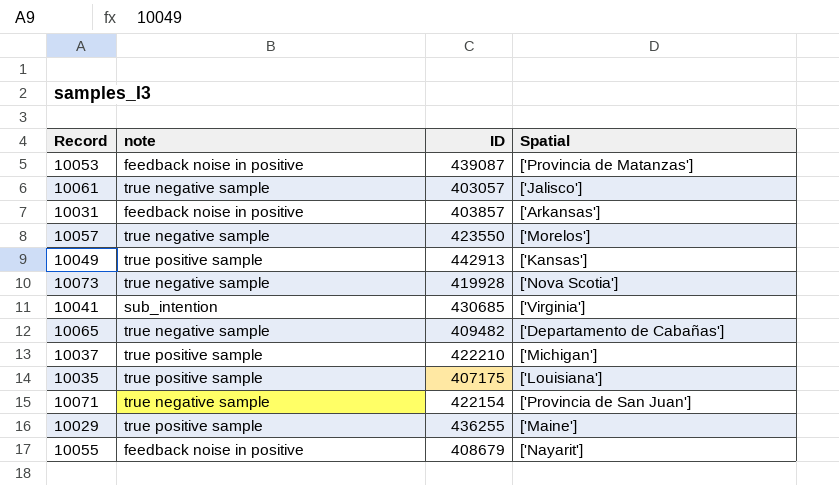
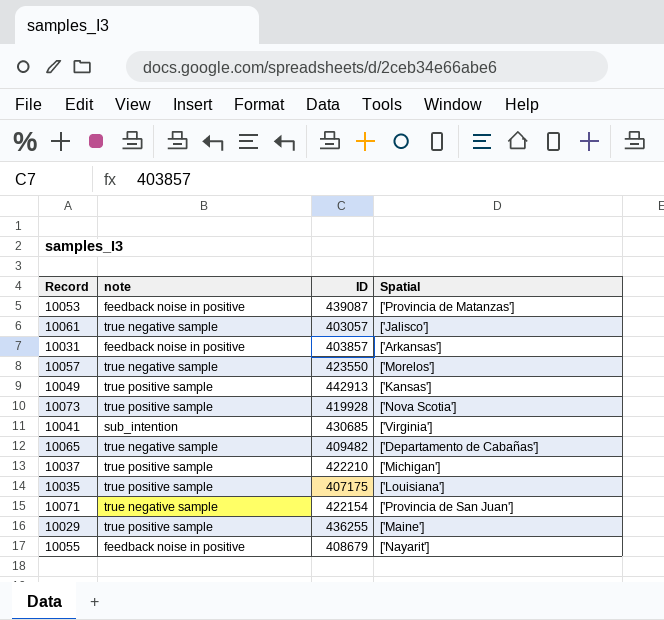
10073 | note: true negative sample -> true positive sample

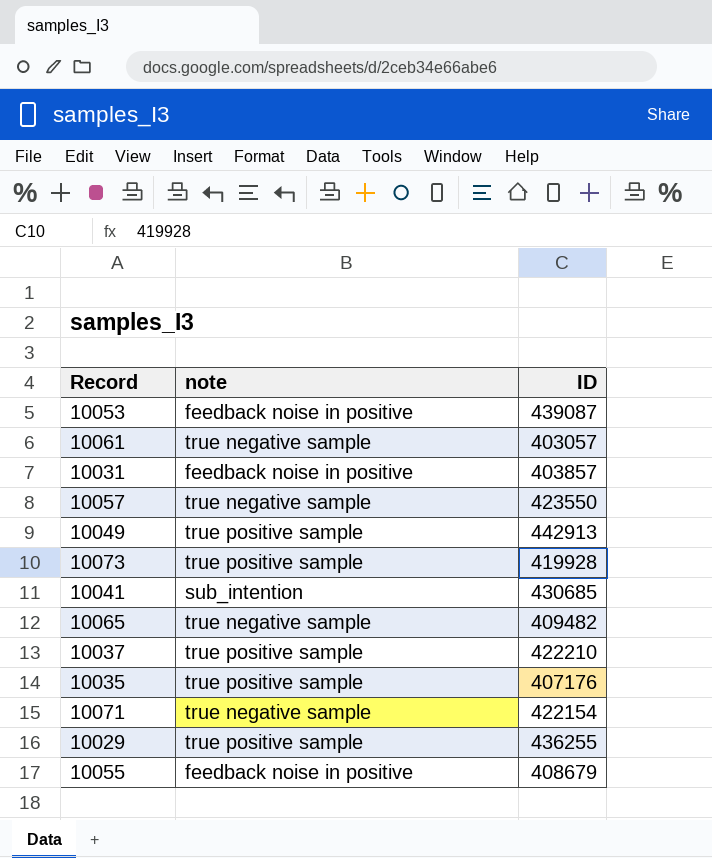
column Spatial | position: 4 -> none
10035 | ID: 407175 -> 407176

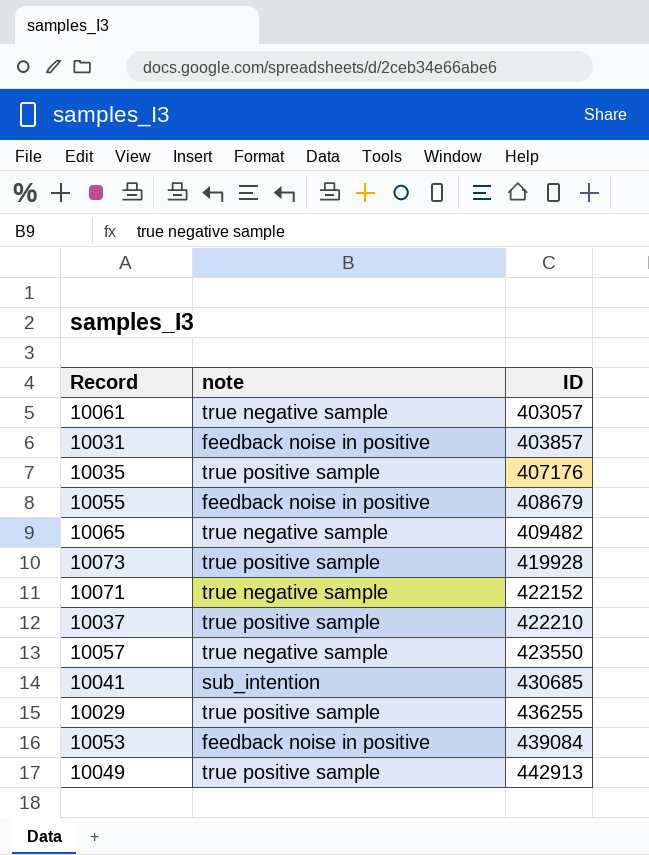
row order: none -> ID ascending
10071 | ID: 422154 -> 422152
10053 | ID: 439087 -> 439084

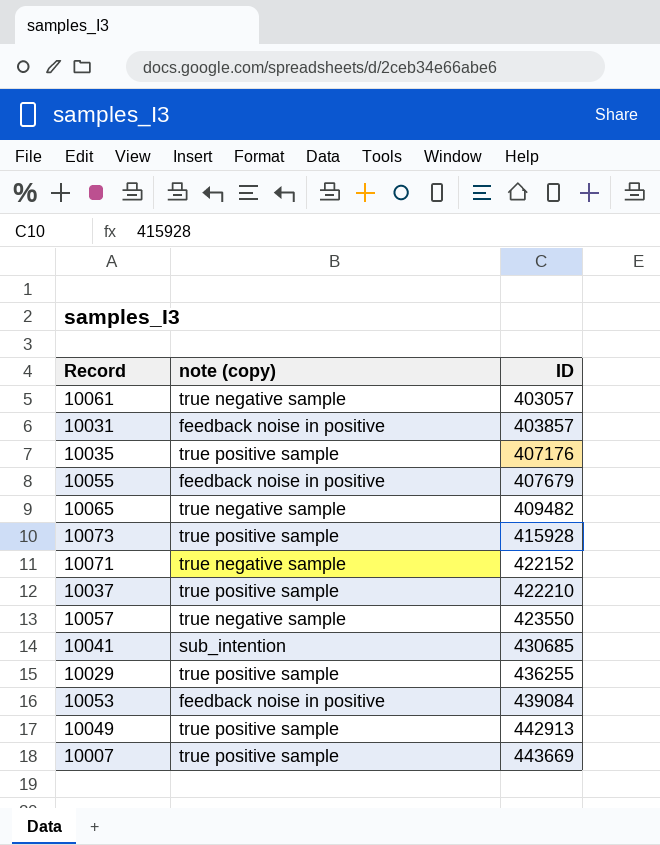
column name: note -> note (copy)
10055 | ID: 408679 -> 407679
10073 | ID: 419928 -> 415928
row 10007: none -> true positive sample | 443669

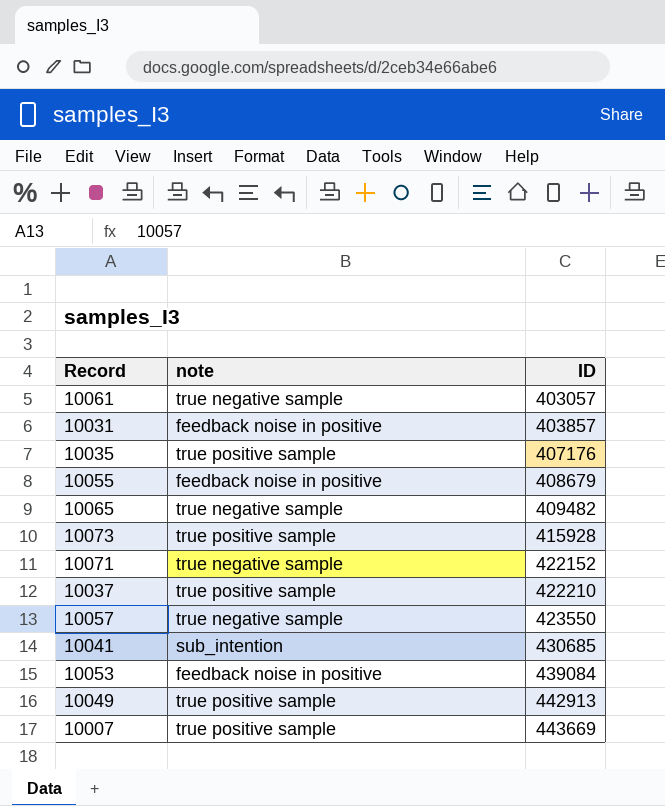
column name: note (copy) -> note
row 10029: true positive sample | 436255 -> none
10055 | ID: 407679 -> 408679

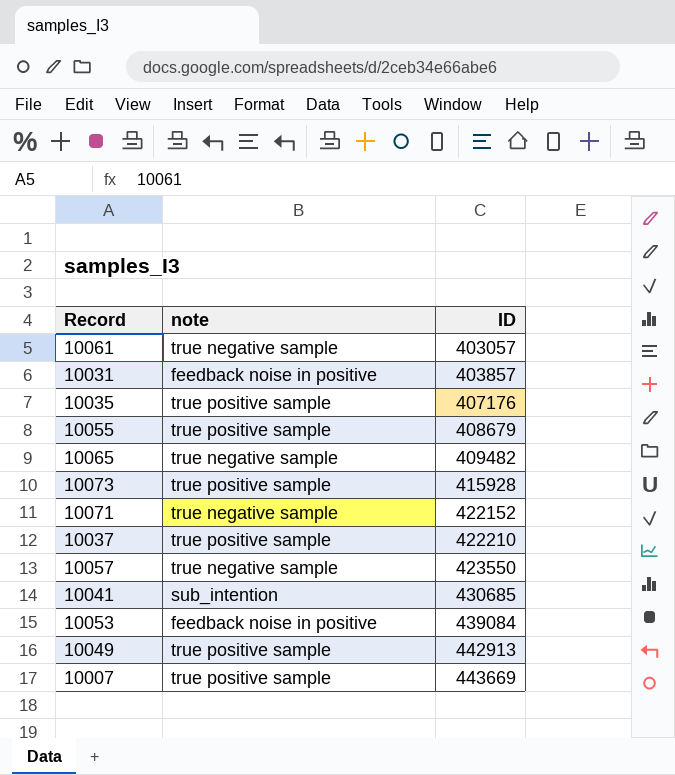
10055 | note: feedback noise in positive -> true positive sample

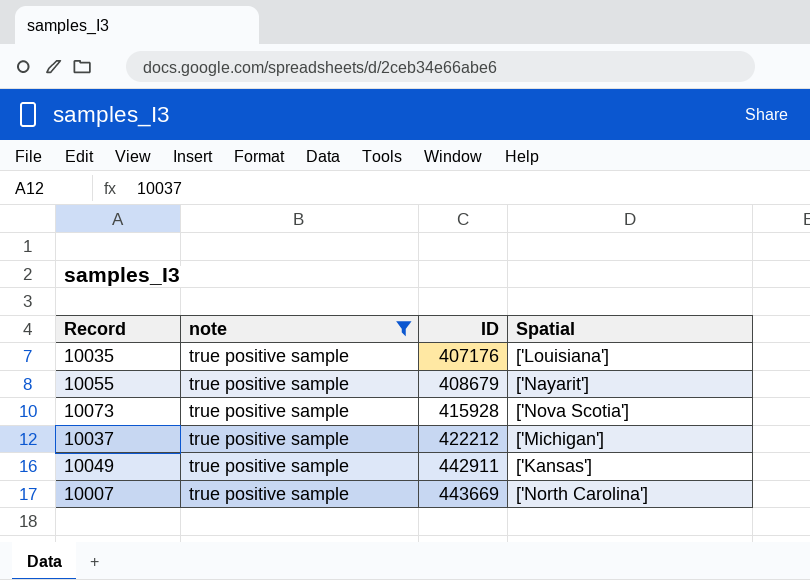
filter: none -> note = true positive sample
column Spatial | position: none -> 4
10037 | ID: 422210 -> 422212
10049 | ID: 442913 -> 442911

